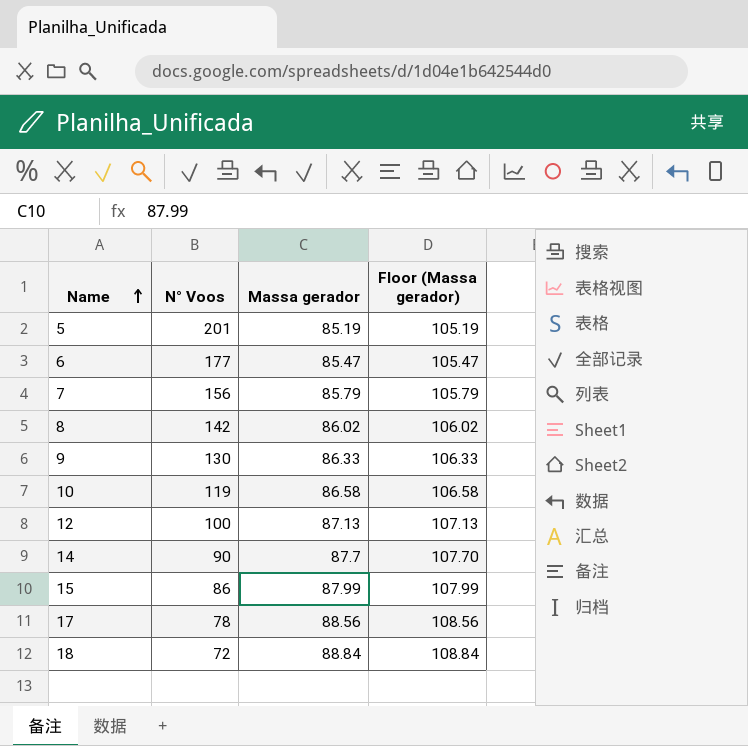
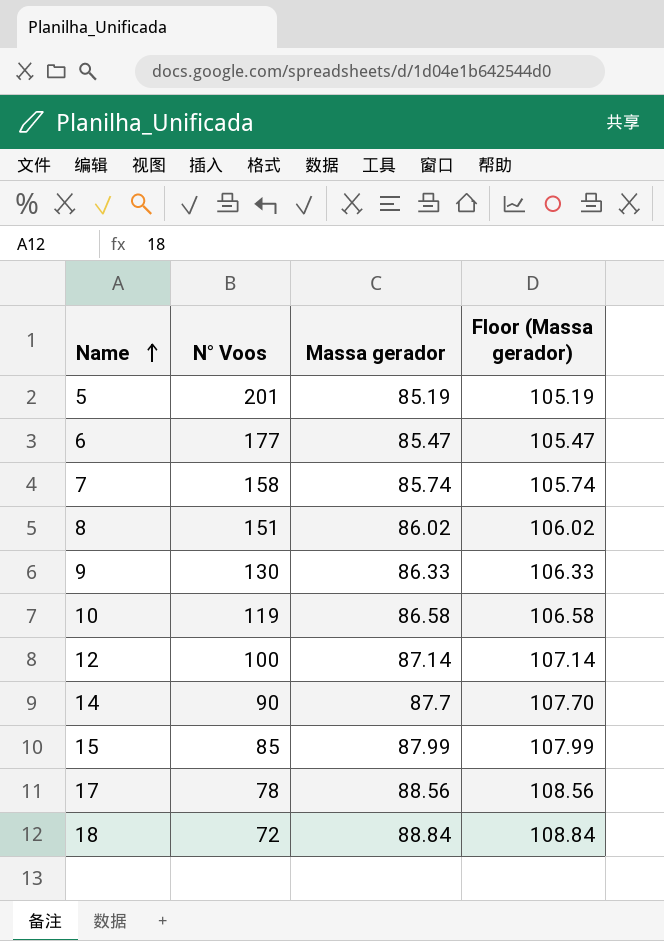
7 | N° Voos: 156 -> 158
7 | Massa gerador: 85.79 -> 85.74
7 | Floor (Massa gerador): 105.79 -> 105.74
8 | N° Voos: 142 -> 151
12 | Massa gerador: 87.13 -> 87.14
12 | Floor (Massa gerador): 107.13 -> 107.14
15 | N° Voos: 86 -> 85

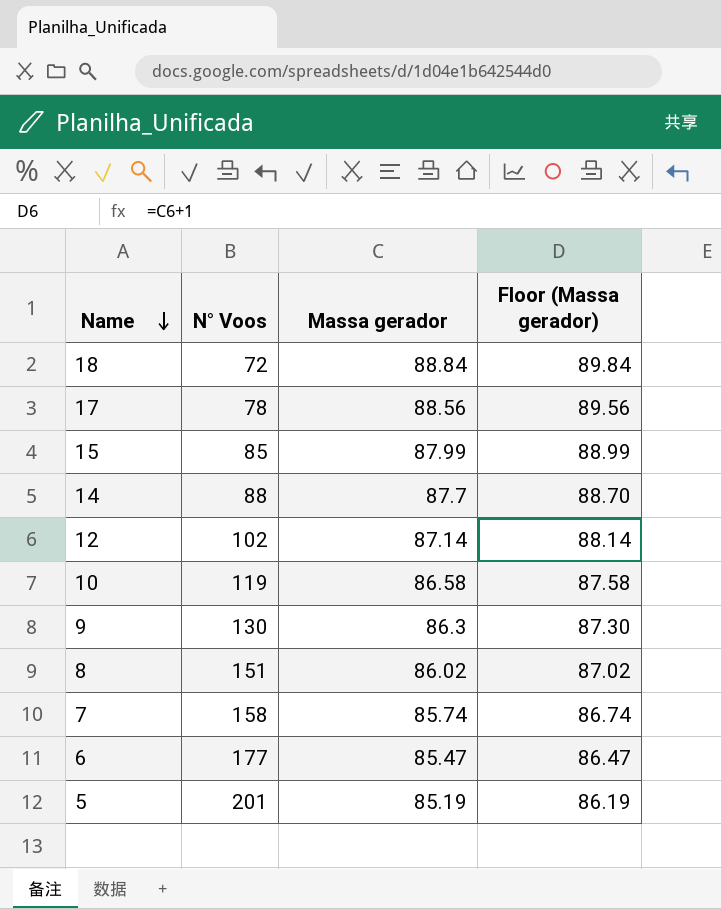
row order: Name ascending -> Name descending
column Floor (Massa gerador) | formula: [Massa gerador] + 20 -> [Massa gerador] + 1
14 | N° Voos: 90 -> 88
12 | N° Voos: 100 -> 102
9 | Massa gerador: 86.33 -> 86.3

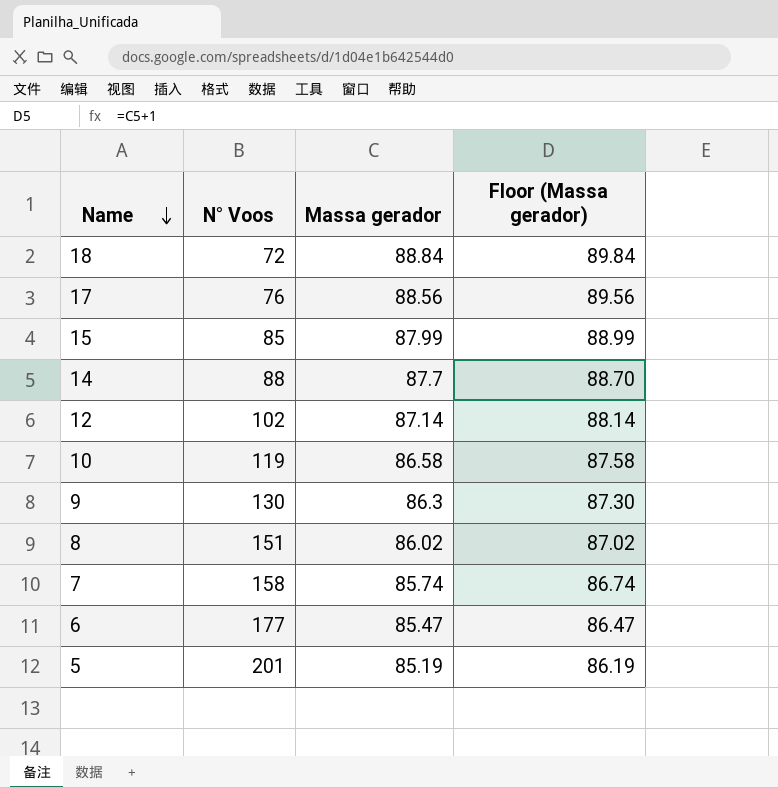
17 | N° Voos: 78 -> 76

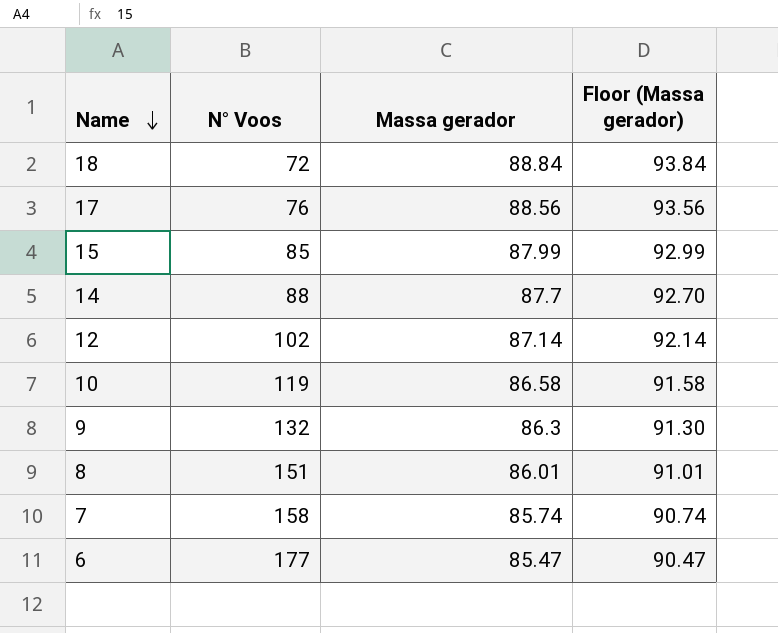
column Floor (Massa gerador) | formula: [Massa gerador] + 1 -> [Massa gerador] + 5
row 5: 201 | 85.19 | 86.19 -> none
9 | N° Voos: 130 -> 132
8 | Massa gerador: 86.02 -> 86.01

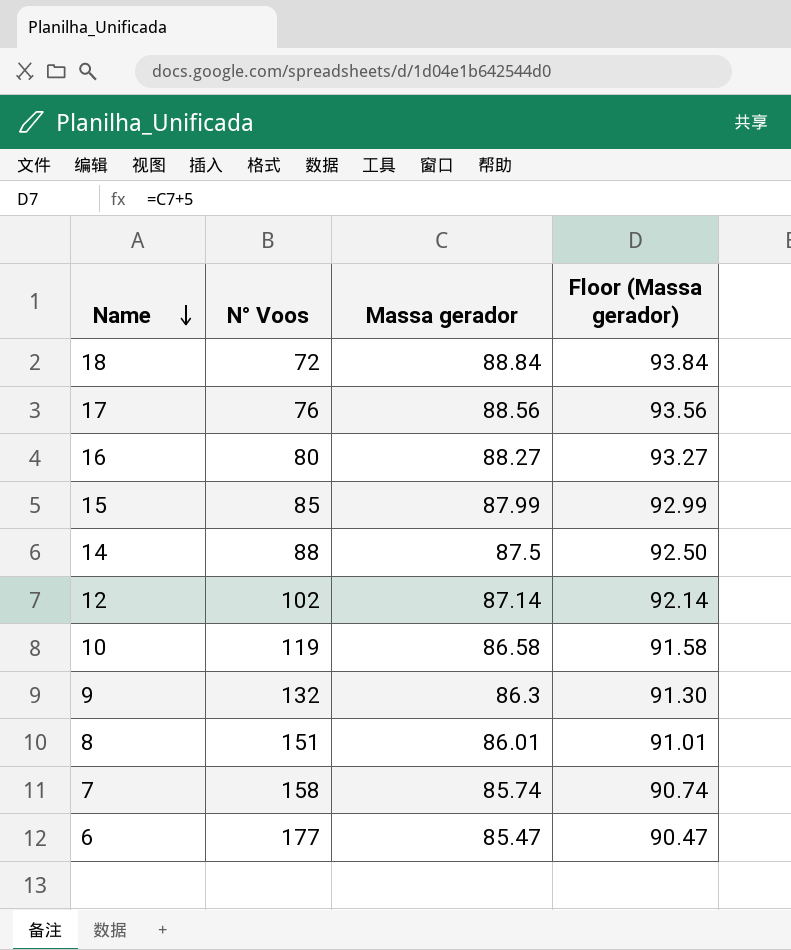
row 16: none -> 80 | 88.27 | 93.27
14 | Massa gerador: 87.7 -> 87.5
14 | Floor (Massa gerador): 92.70 -> 92.50

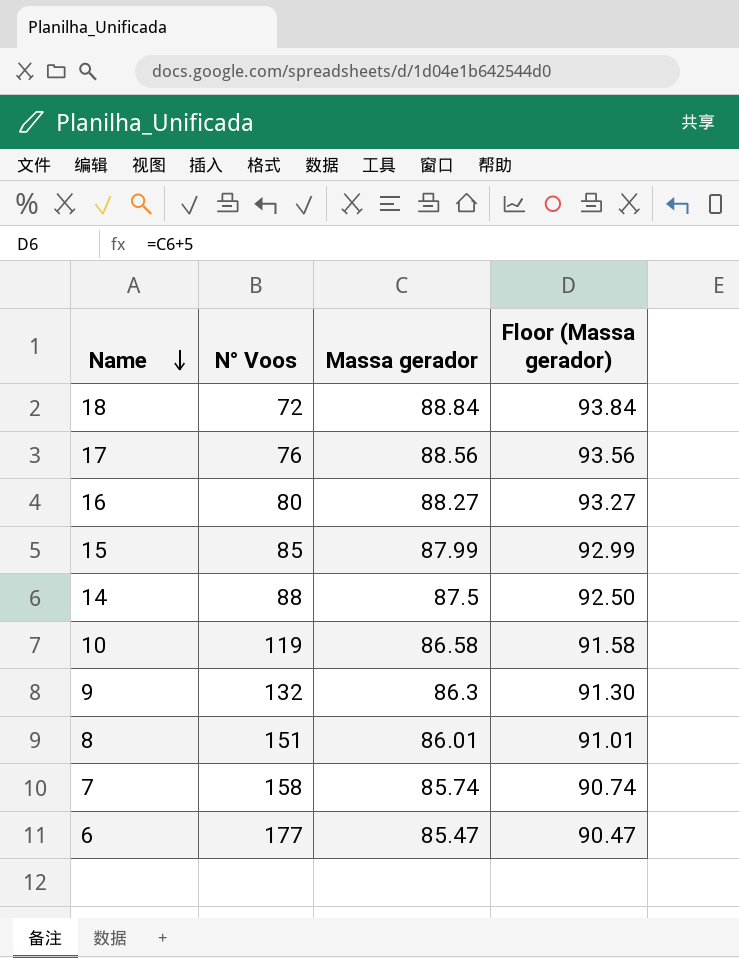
row 12: 102 | 87.14 | 92.14 -> none

